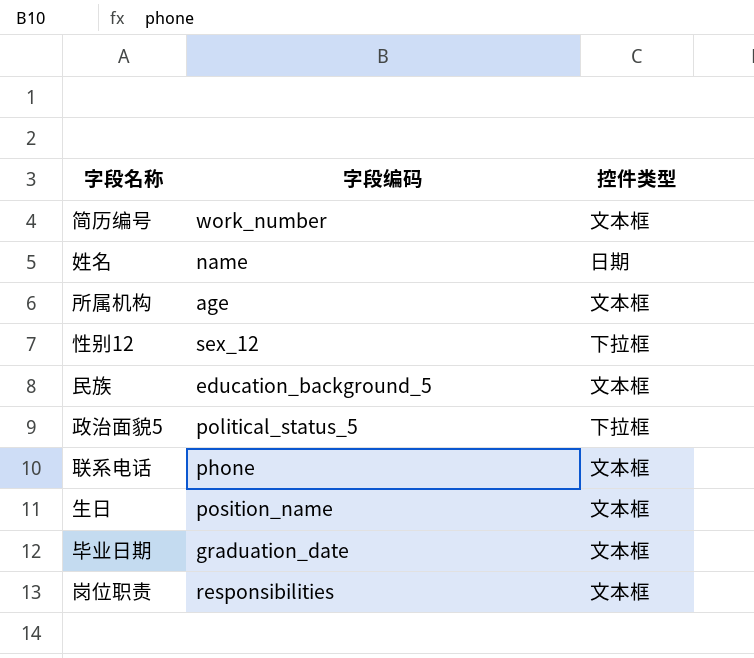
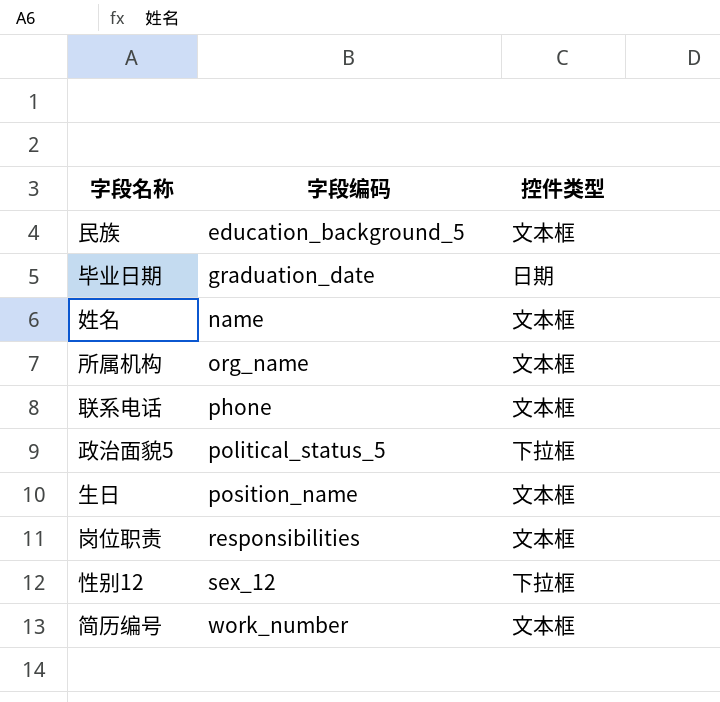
row order: none -> 字段编码 ascending
毕业日期 | 控件类型: 文本框 -> 日期
姓名 | 控件类型: 日期 -> 文本框
所属机构 | 字段编码: age -> org_name

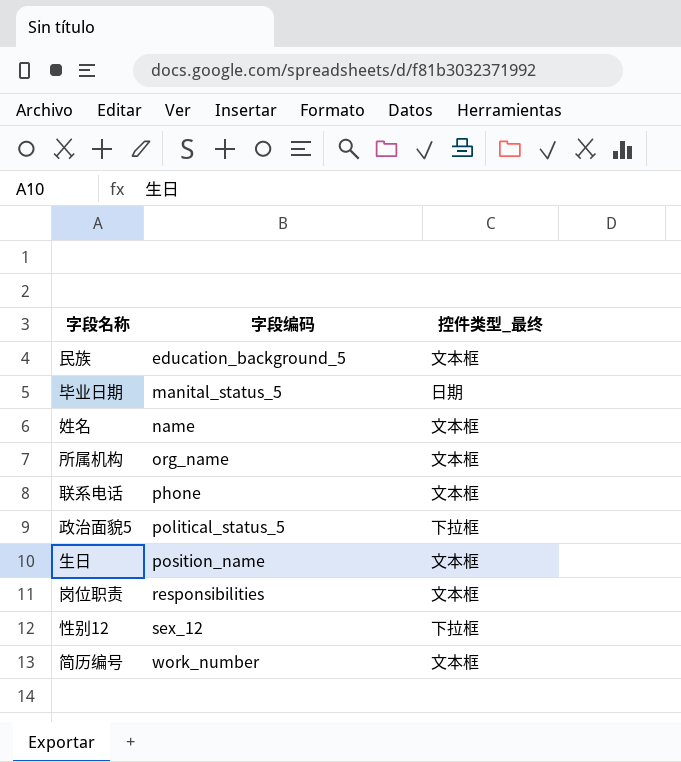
column name: 控件类型 -> 控件类型_最终
毕业日期 | 字段编码: graduation_date -> manital_status_5

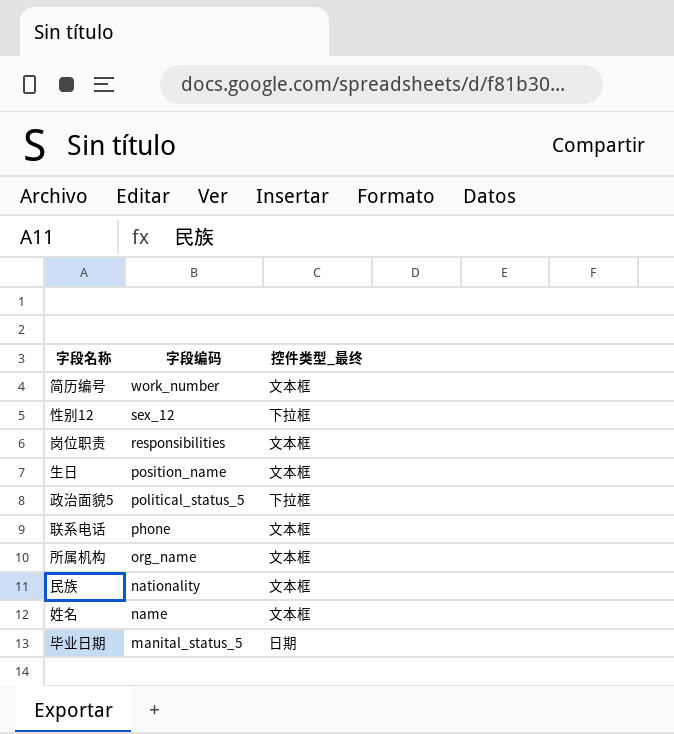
row order: 字段编码 ascending -> 字段编码 descending
民族 | 字段编码: education_background_5 -> nationality

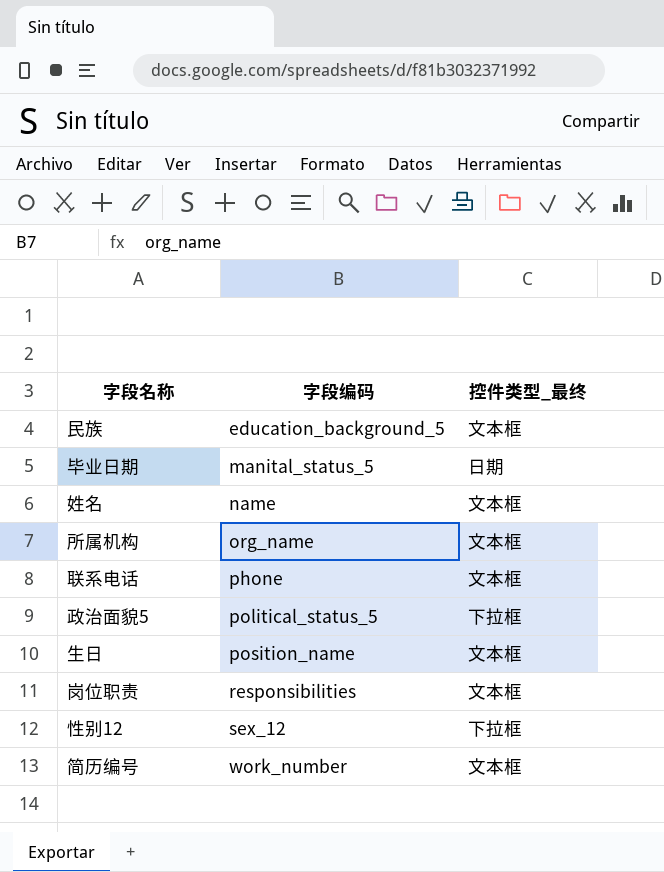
row order: 字段编码 descending -> 字段编码 ascending
民族 | 字段编码: nationality -> education_background_5

